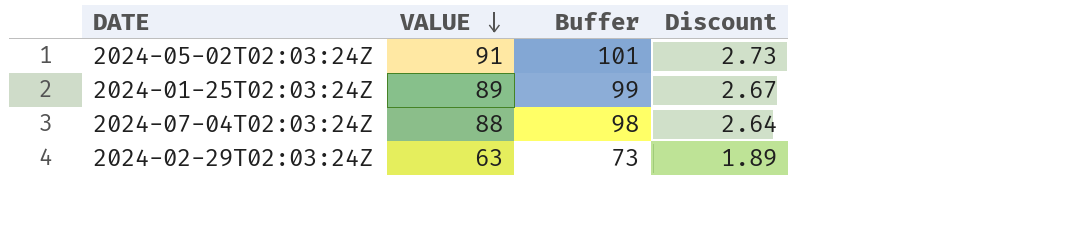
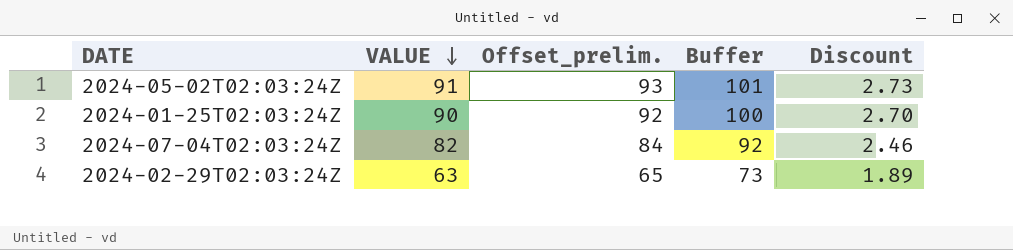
column Offset_prelim. | formula: none -> [VALUE] + 2
2024-01-25T02:03:24Z | VALUE: 89 -> 90
2024-01-25T02:03:24Z | Buffer: 99 -> 100
2024-01-25T02:03:24Z | Discount: 2.67 -> 2.70
2024-07-04T02:03:24Z | VALUE: 88 -> 82
2024-07-04T02:03:24Z | Buffer: 98 -> 92
2024-07-04T02:03:24Z | Discount: 2.64 -> 2.46

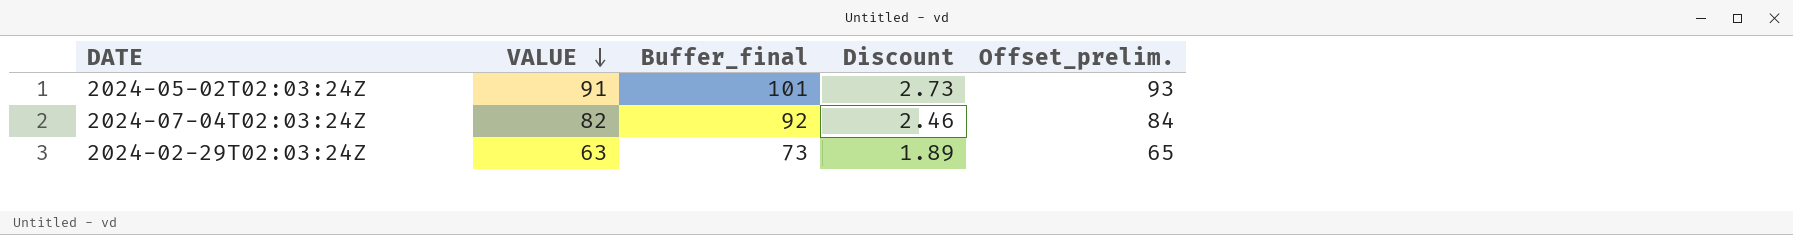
column name: Buffer -> Buffer_final
column Offset_prelim. | position: 3 -> 5
row 2024-01-25T02:03:24Z: 90 | 92 | 100 | 2.70 -> none

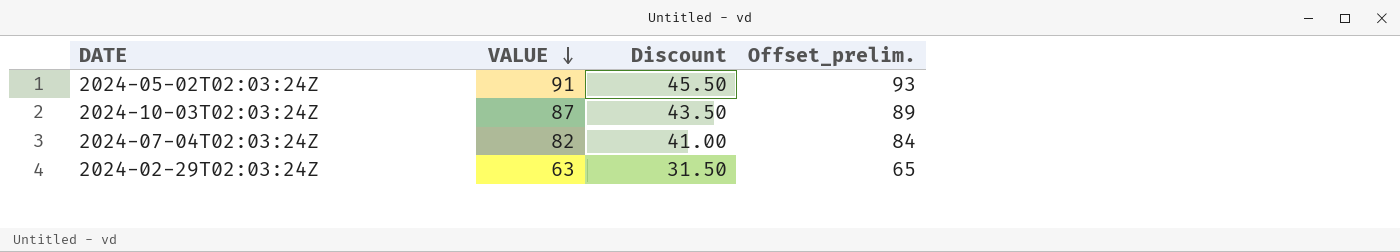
column Buffer_final | formula: [VALUE] + 10 -> none
column Discount | formula: [VALUE] * 0.03 -> [VALUE] * 0.5
row 2024-10-03T02:03:24Z: none -> 87 | 43.50 | 89

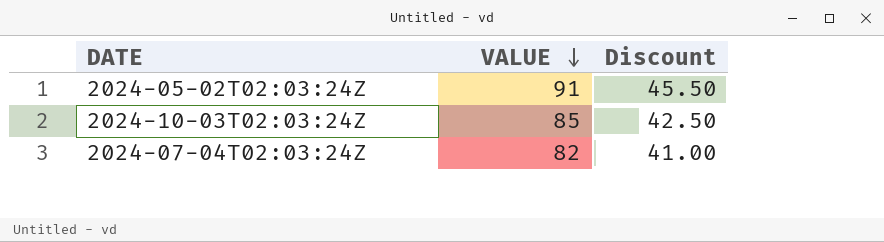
column Offset_prelim. | formula: [VALUE] + 2 -> none
row 2024-02-29T02:03:24Z: 63 | 31.50 | 65 -> none
2024-10-03T02:03:24Z | VALUE: 87 -> 85
2024-10-03T02:03:24Z | Discount: 43.50 -> 42.50

